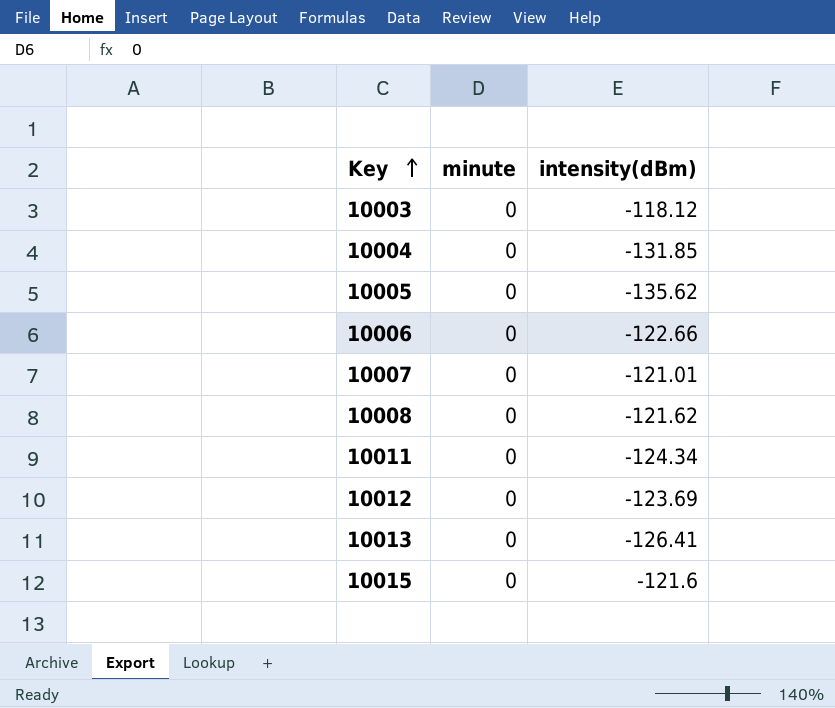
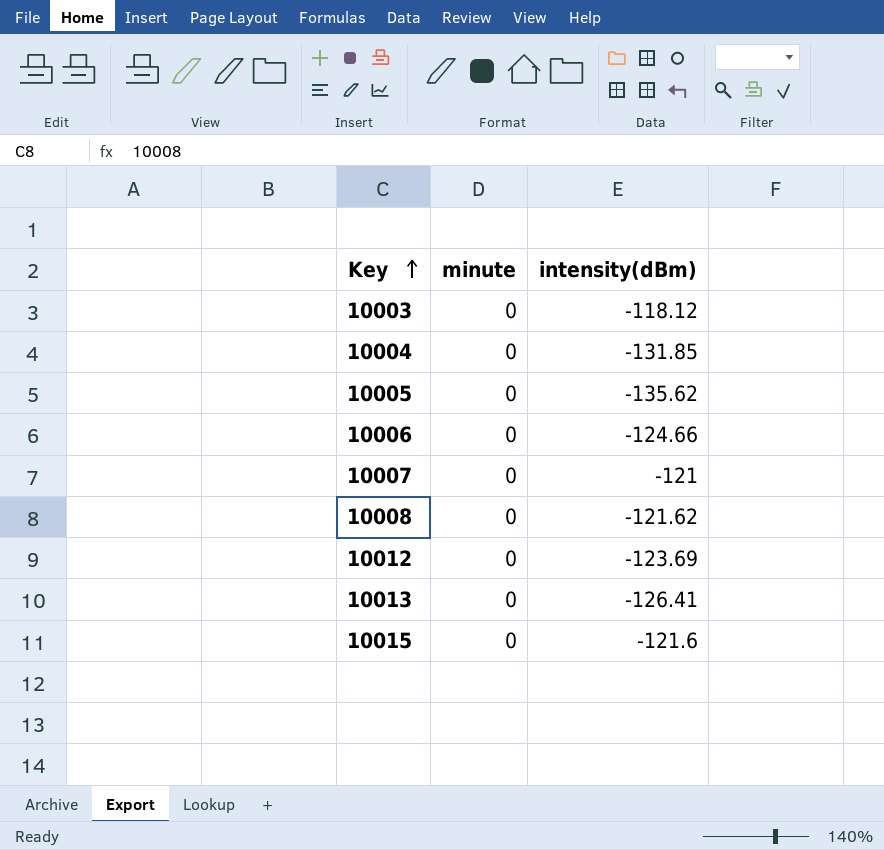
row 10011: 0 | -124.34 -> none
10006 | intensity(dBm): -122.66 -> -124.66
10007 | intensity(dBm): -121.01 -> -121

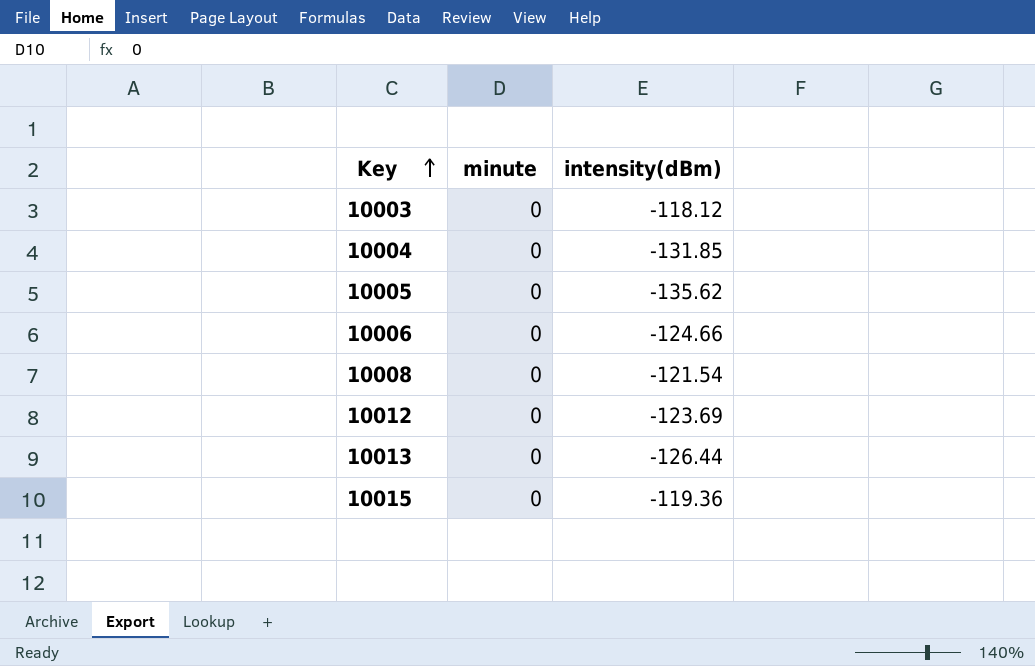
row 10007: 0 | -121 -> none
10008 | intensity(dBm): -121.62 -> -121.54
10013 | intensity(dBm): -126.41 -> -126.44
10015 | intensity(dBm): -121.6 -> -119.36

